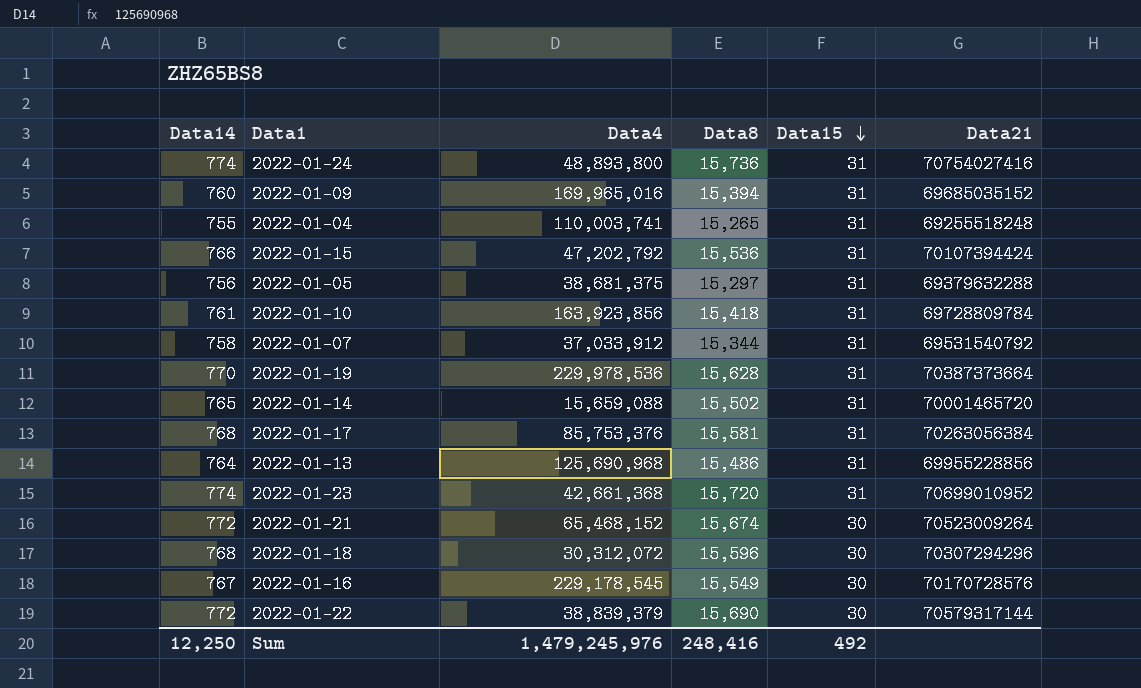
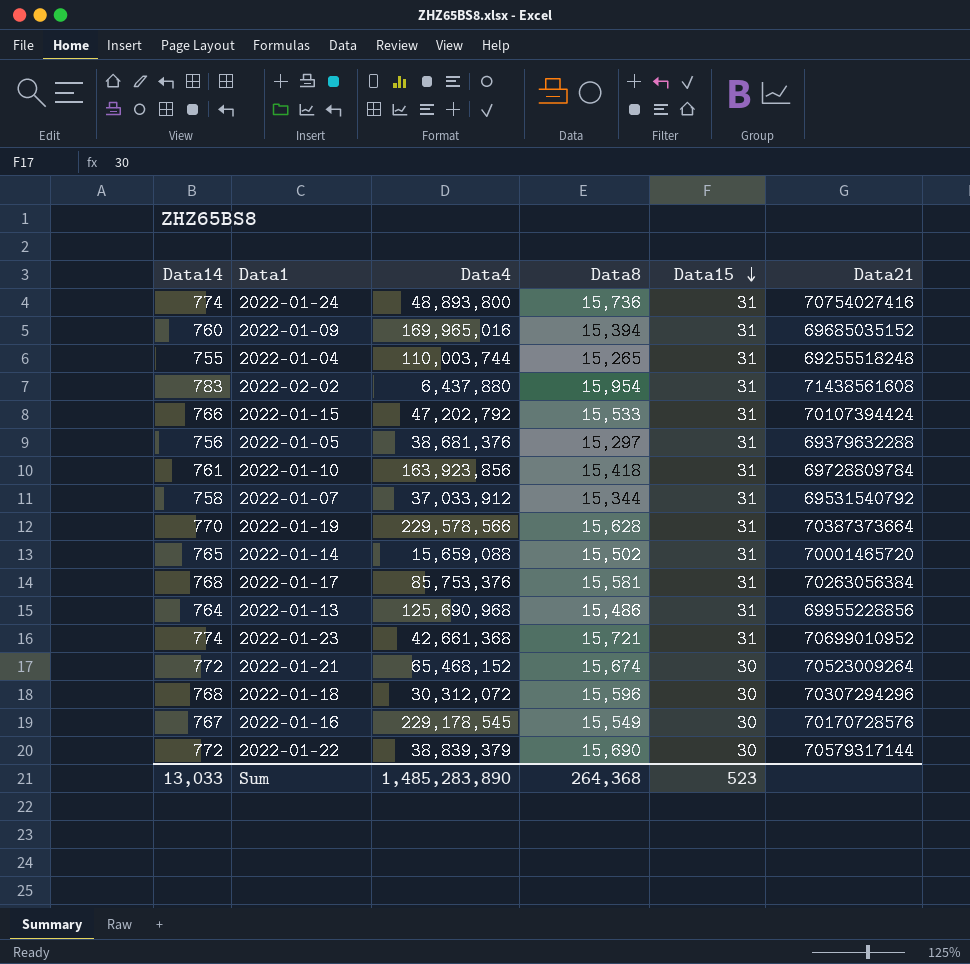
2022-01-04 | Data4: 110,003,741 -> 110,003,744
row 2022-02-02: none -> 783 | 6,437,880 | 15,954 | 31 | 71438561608
2022-01-15 | Data8: 15,536 -> 15,533
2022-01-05 | Data4: 38,681,375 -> 38,681,376
2022-01-19 | Data4: 229,978,536 -> 229,578,566
2022-01-23 | Data8: 15,720 -> 15,721
Sum | Data14: 12,250 -> 13,033
Sum | Data4: 1,479,245,976 -> 1,485,283,890
Sum | Data8: 248,416 -> 264,368
Sum | Data15: 492 -> 523

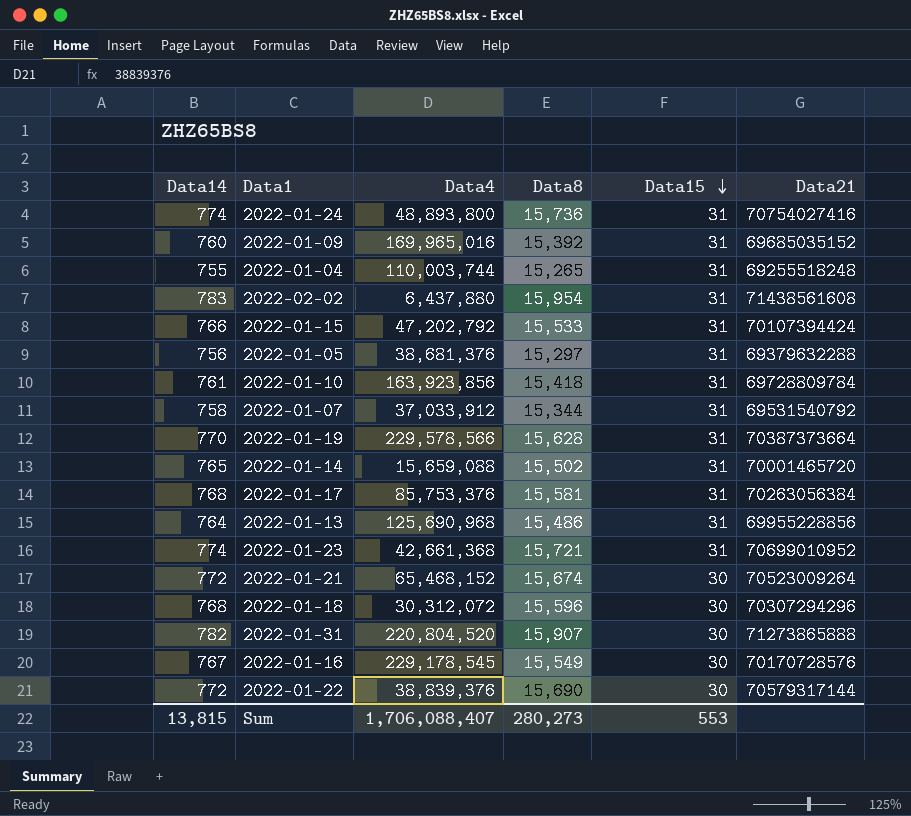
2022-01-09 | Data8: 15,394 -> 15,392
row 2022-01-31: none -> 782 | 220,804,520 | 15,907 | 30 | 71273865888
2022-01-22 | Data4: 38,839,379 -> 38,839,376
Sum | Data14: 13,033 -> 13,815
Sum | Data4: 1,485,283,890 -> 1,706,088,407
Sum | Data8: 264,368 -> 280,273
Sum | Data15: 523 -> 553

